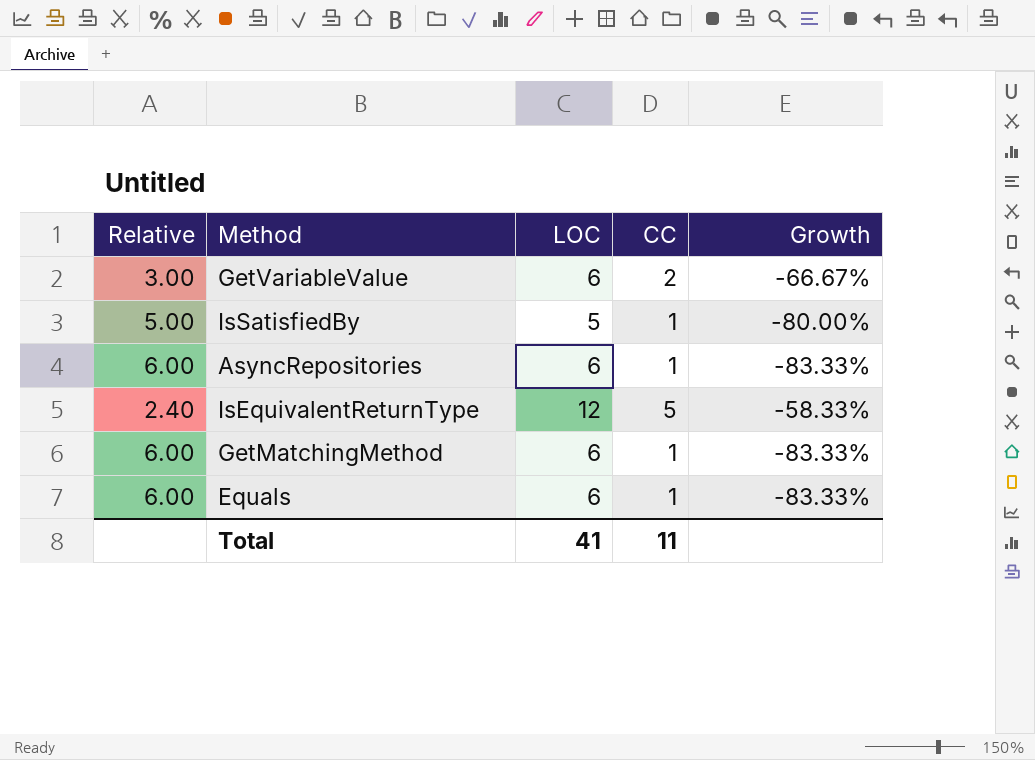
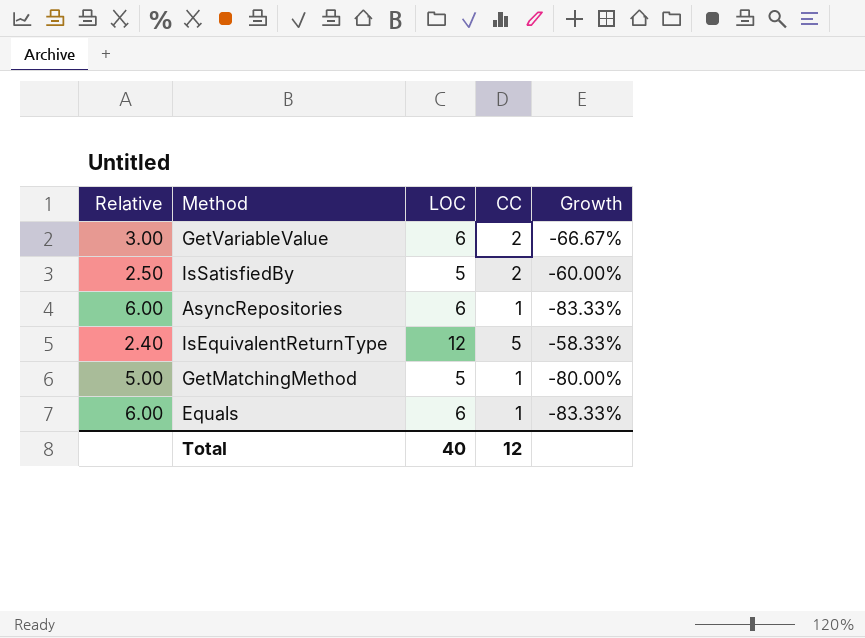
IsSatisfiedBy | Relative: 5.00 -> 2.50
IsSatisfiedBy | CC: 1 -> 2
IsSatisfiedBy | Growth: -80.00% -> -60.00%
GetMatchingMethod | Relative: 6.00 -> 5.00
GetMatchingMethod | LOC: 6 -> 5
GetMatchingMethod | Growth: -83.33% -> -80.00%
Total | LOC: 41 -> 40
Total | CC: 11 -> 12

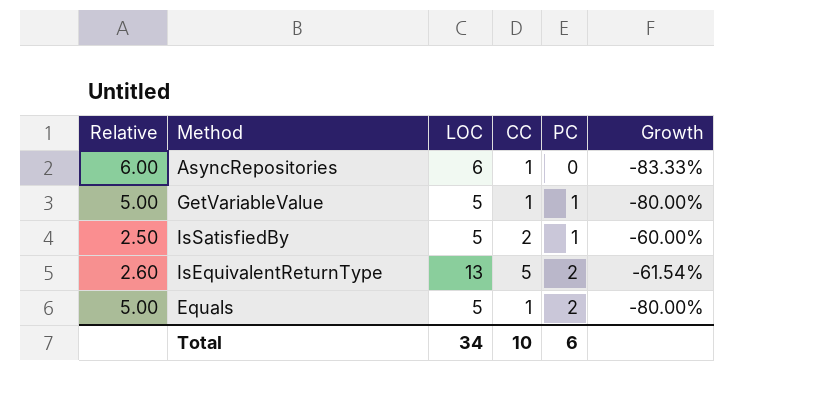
row order: none -> PC ascending
column PC | position: none -> 5
row GetMatchingMethod: 5.00 | 5 | 1 | -80.00% -> none
GetVariableValue | Relative: 3.00 -> 5.00
GetVariableValue | LOC: 6 -> 5
GetVariableValue | CC: 2 -> 1
GetVariableValue | Growth: -66.67% -> -80.00%
IsEquivalentReturnType | Relative: 2.40 -> 2.60
IsEquivalentReturnType | LOC: 12 -> 13
IsEquivalentReturnType | Growth: -58.33% -> -61.54%
Equals | Relative: 6.00 -> 5.00
Equals | LOC: 6 -> 5
Equals | Growth: -83.33% -> -80.00%
Total | LOC: 40 -> 34
Total | CC: 12 -> 10

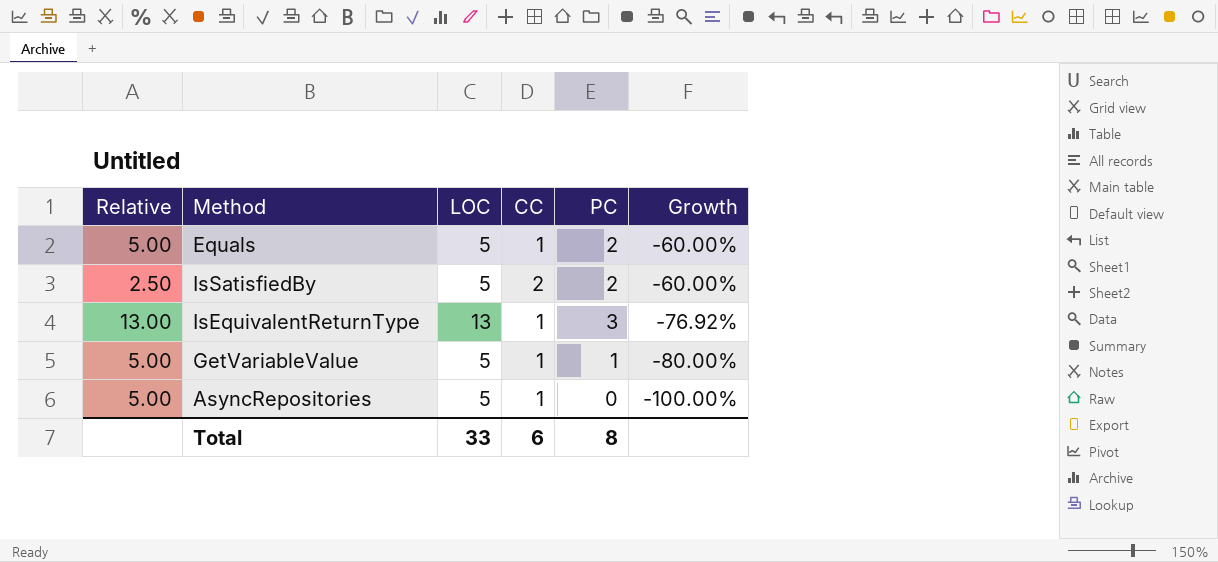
row order: PC ascending -> Growth descending
column Growth | formula: ([CC] - [LOC]) / [LOC] -> ([PC] - [LOC]) / [LOC]
IsSatisfiedBy | PC: 1 -> 2
IsEquivalentReturnType | Relative: 2.60 -> 13.00
IsEquivalentReturnType | CC: 5 -> 1
IsEquivalentReturnType | PC: 2 -> 3
AsyncRepositories | Relative: 6.00 -> 5.00
AsyncRepositories | LOC: 6 -> 5
Total | LOC: 34 -> 33
Total | CC: 10 -> 6
Total | PC: 6 -> 8

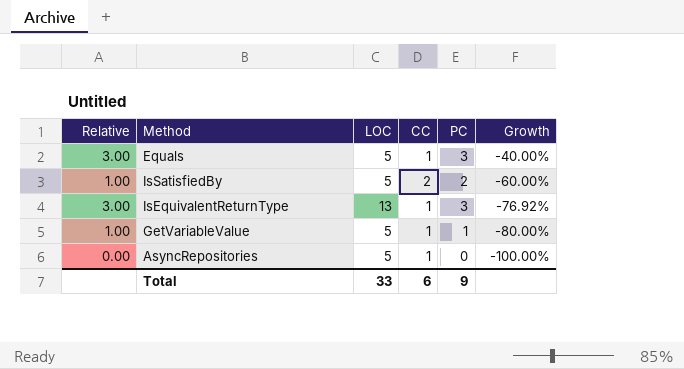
column Relative | formula: [LOC] / [CC] -> [PC] / [CC]
Equals | PC: 2 -> 3
Equals | Growth: -60.00% -> -40.00%
Total | PC: 8 -> 9

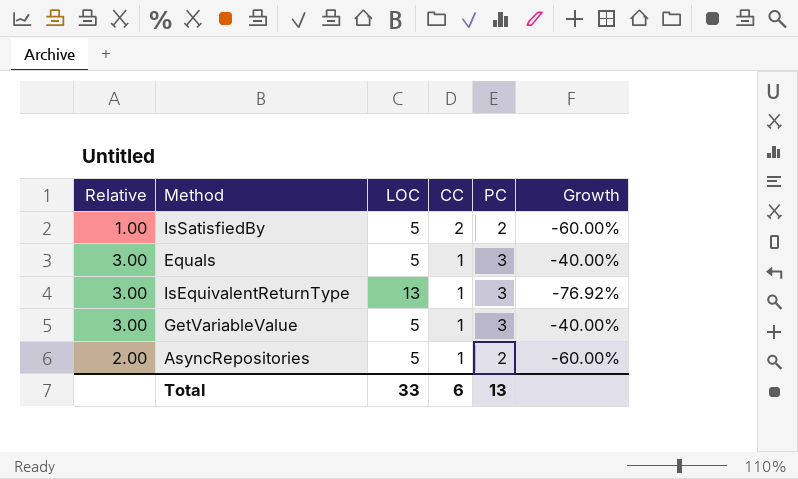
row order: Growth descending -> CC descending
GetVariableValue | Relative: 1.00 -> 3.00
GetVariableValue | PC: 1 -> 3
GetVariableValue | Growth: -80.00% -> -40.00%
AsyncRepositories | Relative: 0.00 -> 2.00
AsyncRepositories | PC: 0 -> 2
AsyncRepositories | Growth: -100.00% -> -60.00%
Total | PC: 9 -> 13

